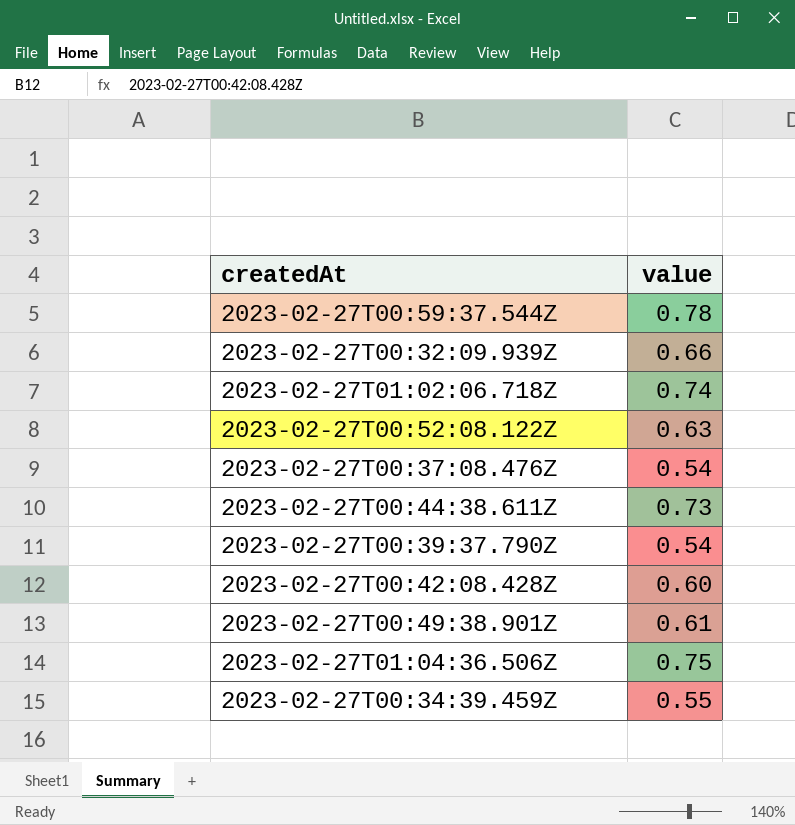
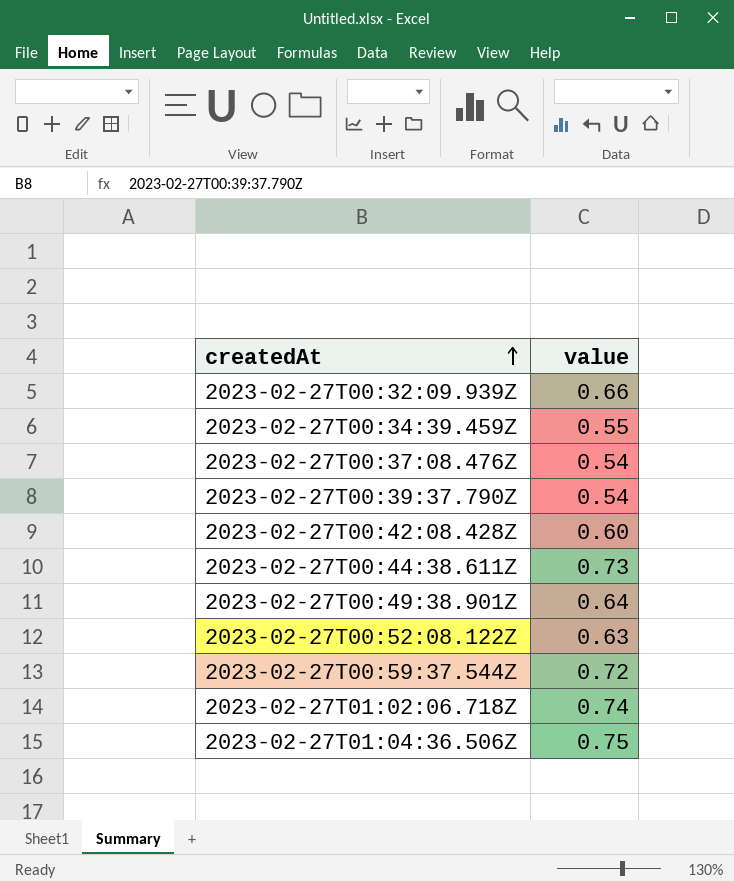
row order: none -> createdAt ascending
2023-02-27T00:49:38.901Z | value: 0.61 -> 0.64
2023-02-27T00:59:37.544Z | value: 0.78 -> 0.72

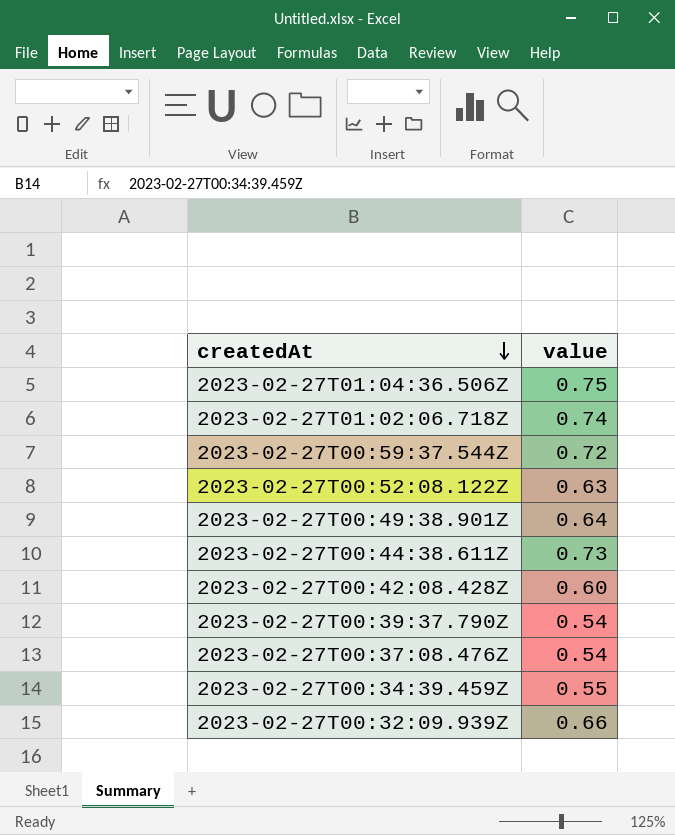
row order: createdAt ascending -> createdAt descending

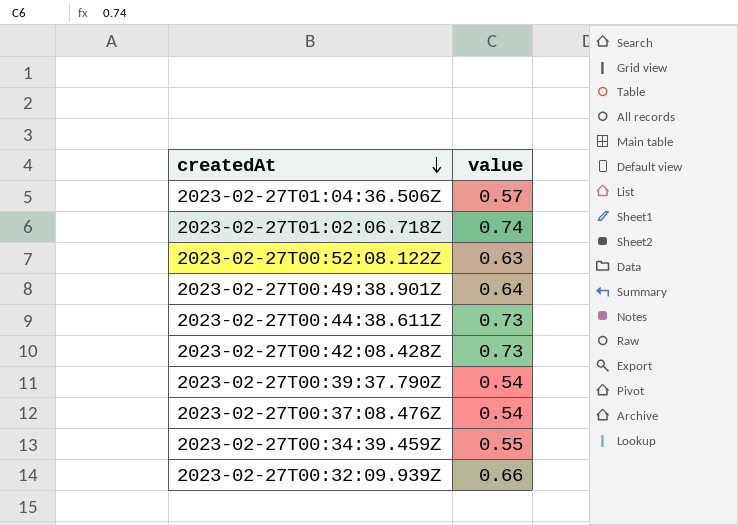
row 2023-02-27T00:59:37.544Z: 0.72 -> none
2023-02-27T01:04:36.506Z | value: 0.75 -> 0.57
2023-02-27T00:42:08.428Z | value: 0.60 -> 0.73

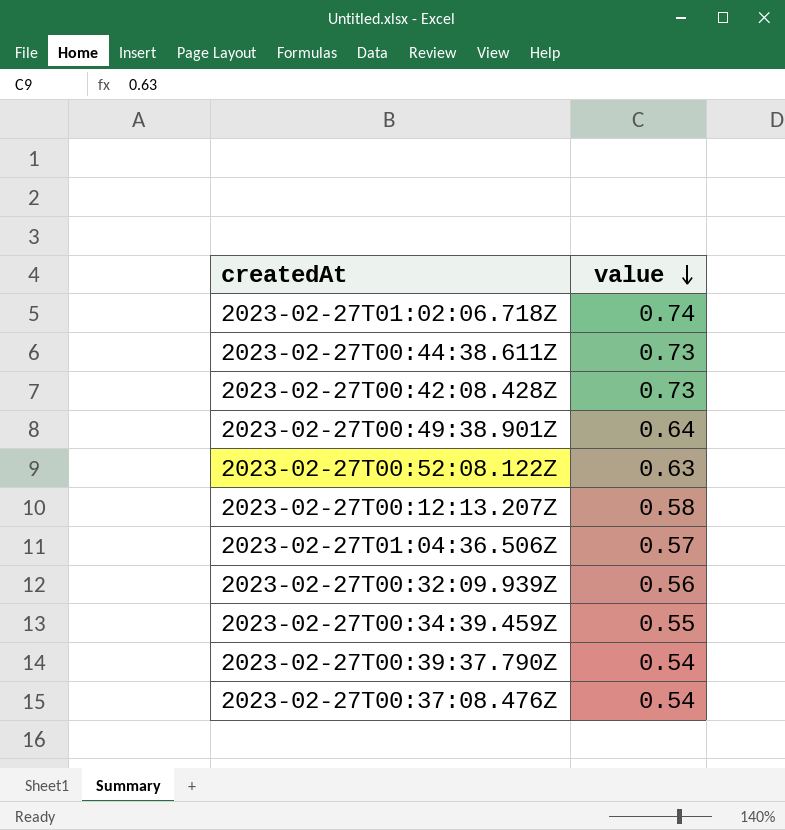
row order: createdAt descending -> value descending
row 2023-02-27T00:12:13.207Z: none -> 0.58
2023-02-27T00:32:09.939Z | value: 0.66 -> 0.56

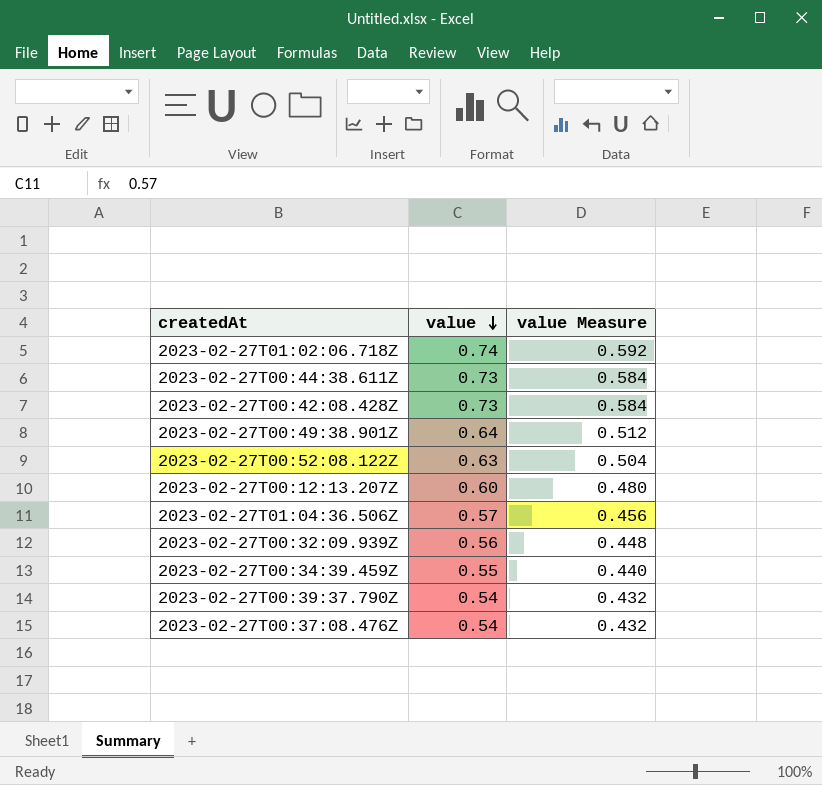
column value Measure | formula: none -> [value] * 0.8
2023-02-27T00:12:13.207Z | value: 0.58 -> 0.60

